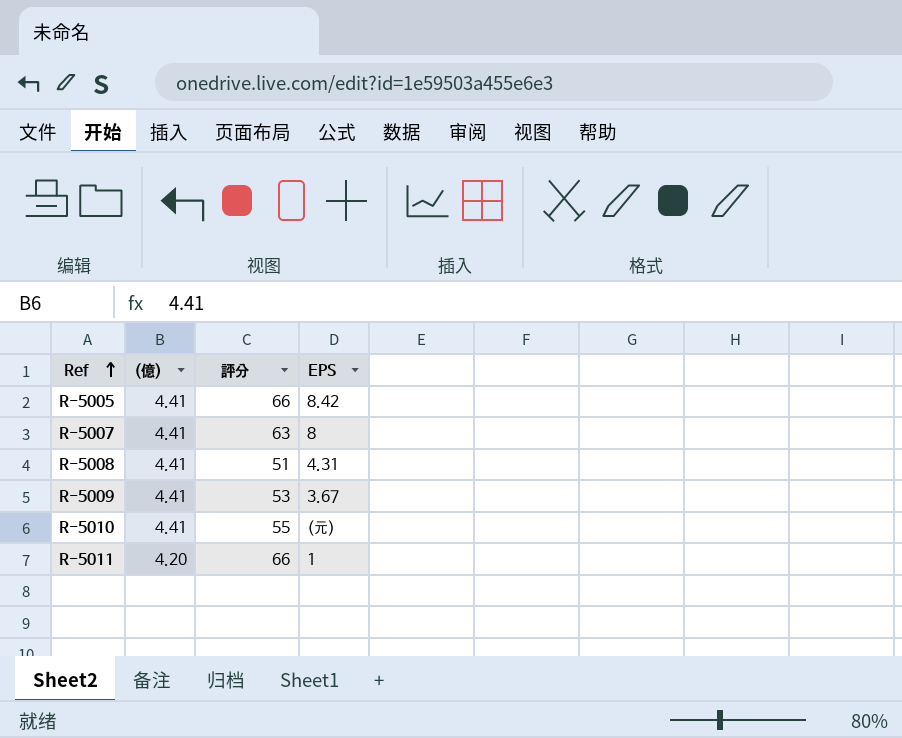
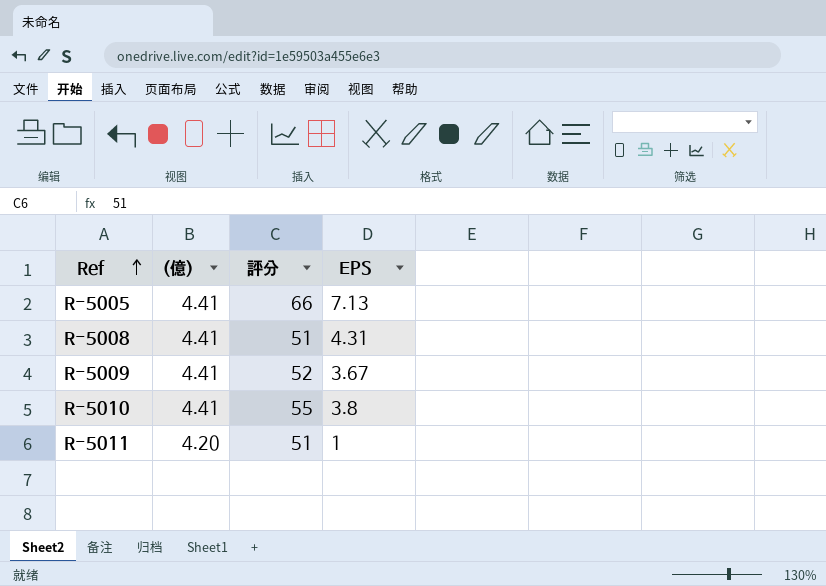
row R-5007: 4.41 | 63 | 8 -> none
R-5005 | EPS: 8.42 -> 7.13
R-5009 | 評分: 53 -> 52
R-5010 | EPS: (元) -> 3.8
R-5011 | 評分: 66 -> 51

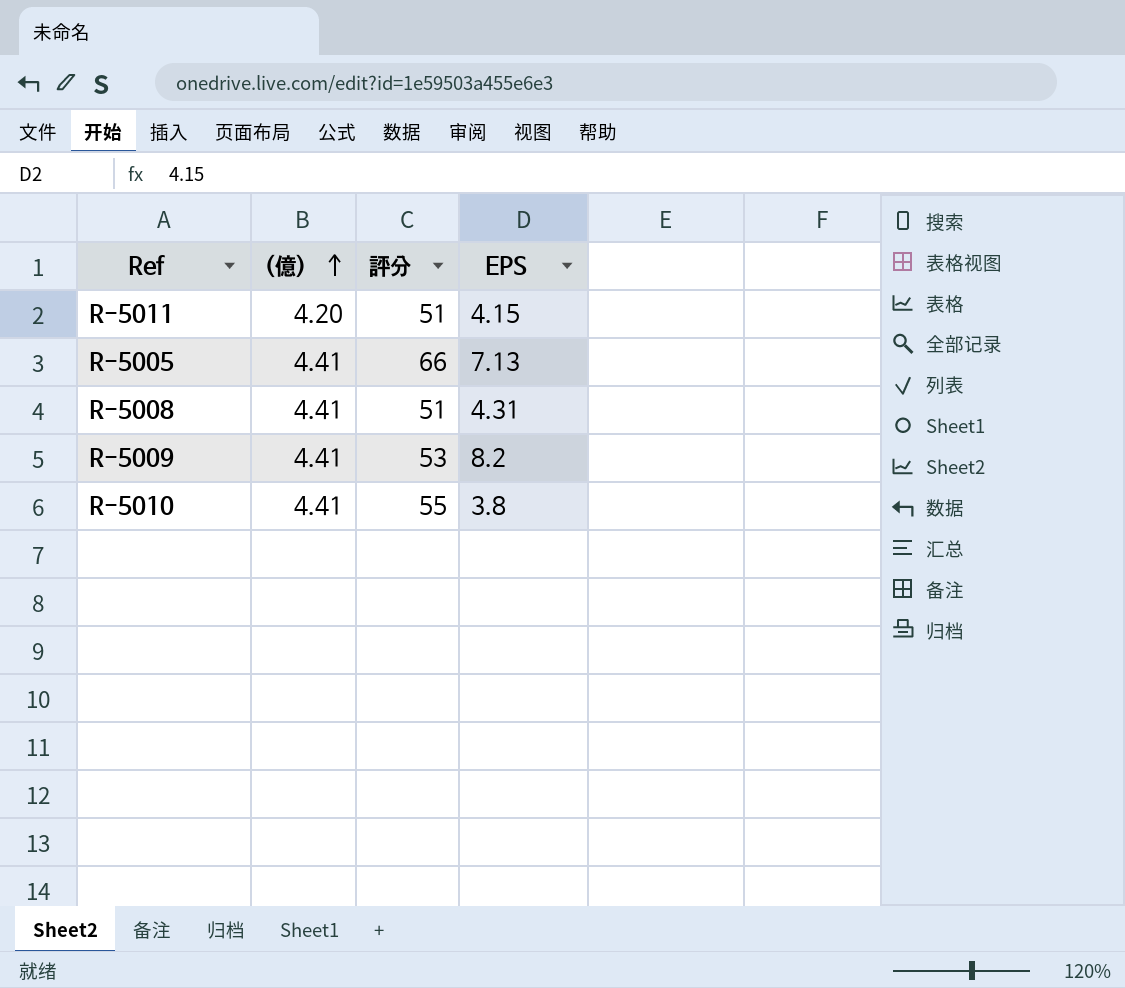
row order: Ref ascending -> (億) ascending
R-5011 | EPS: 1 -> 4.15
R-5009 | 評分: 52 -> 53
R-5009 | EPS: 3.67 -> 8.2

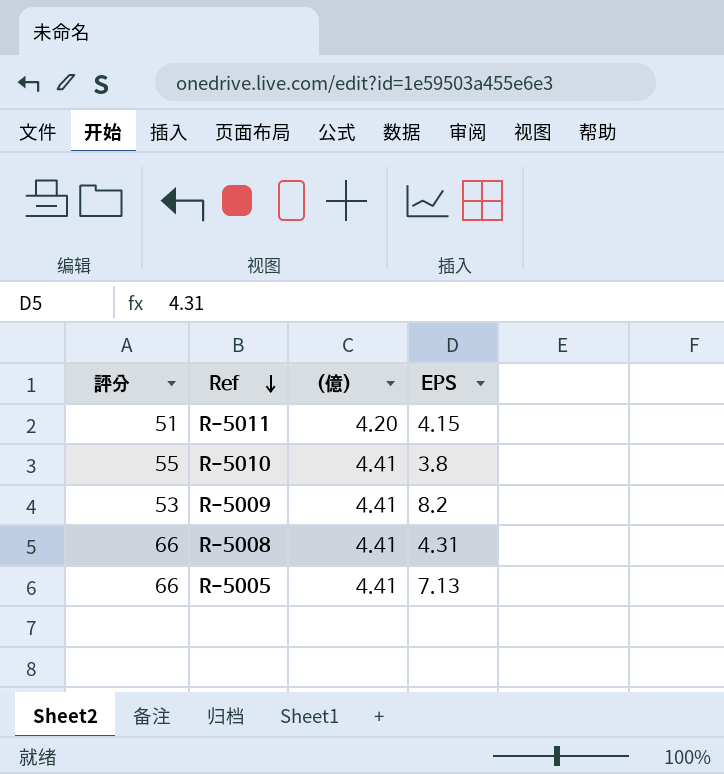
row order: (億) ascending -> Ref descending
column 評分 | position: 3 -> 1
R-5008 | 評分: 51 -> 66

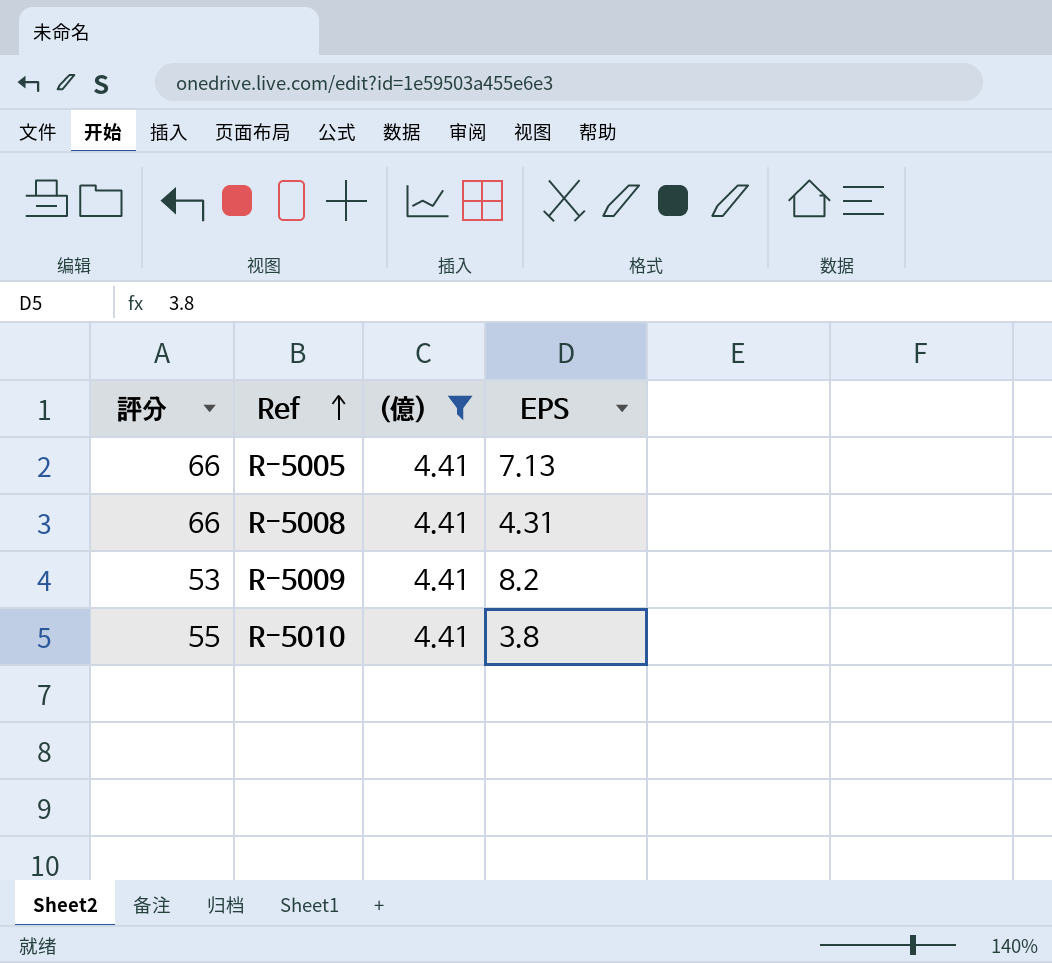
filter: none -> (億) = 4.41
row order: Ref descending -> Ref ascending

